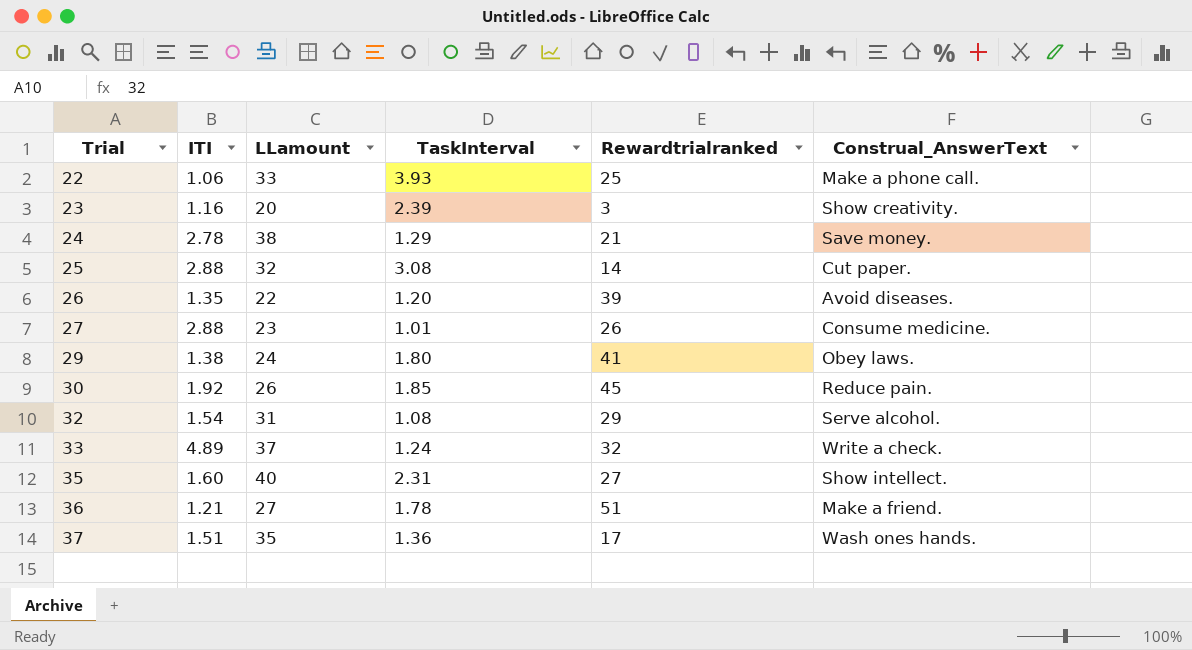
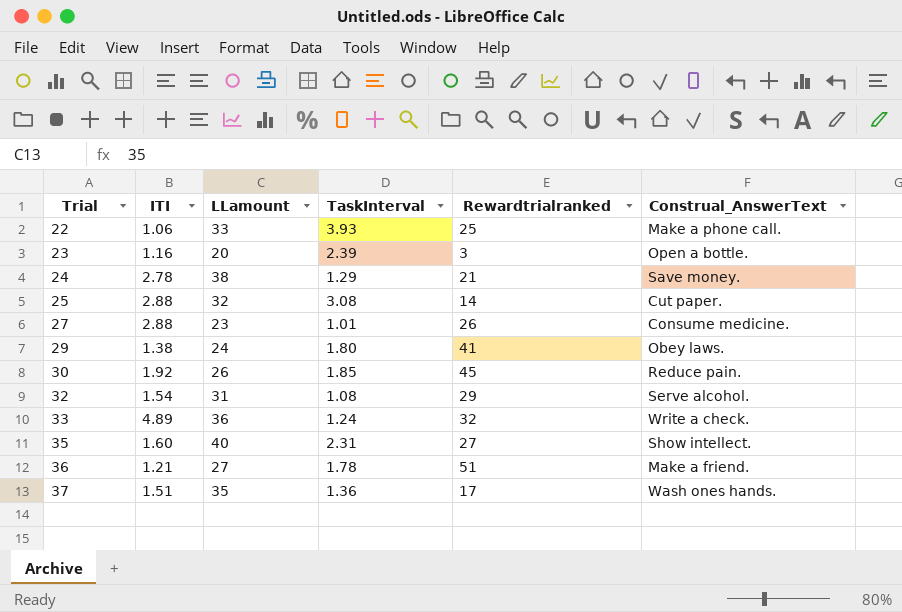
row 26: 1.35 | 22 | 1.20 | 39 | Avoid diseases. -> none
23 | Construal_AnswerText: Show creativity. -> Open a bottle.
33 | LLamount: 37 -> 36

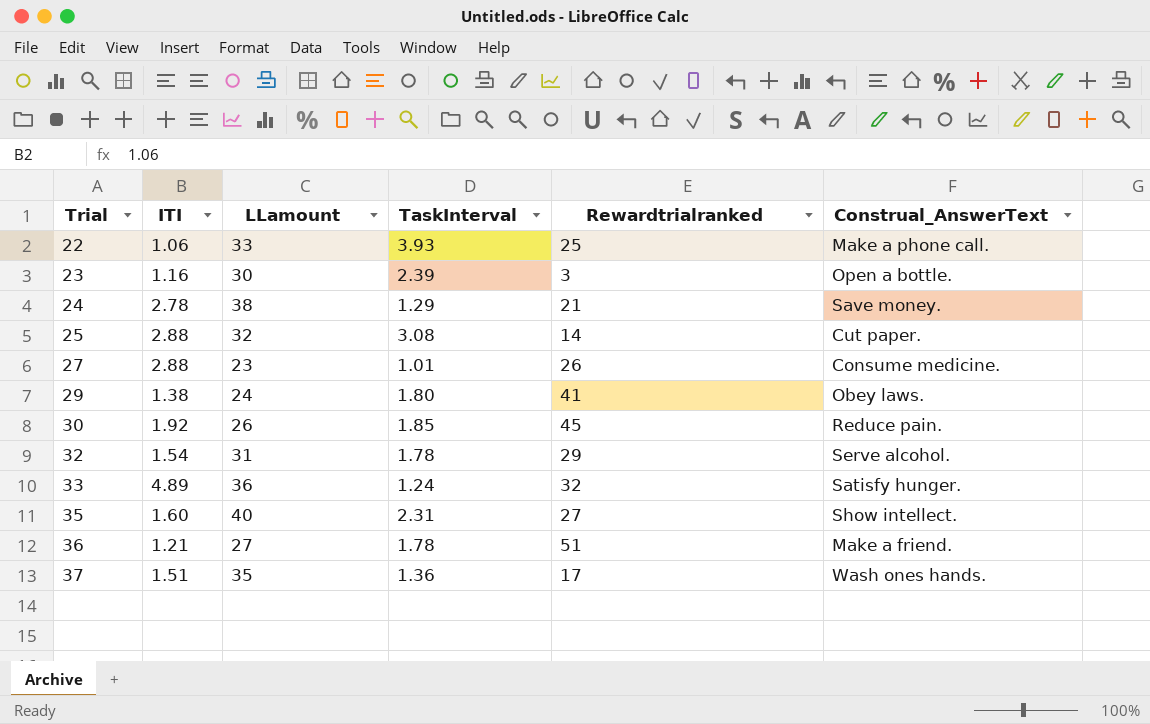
23 | LLamount: 20 -> 30
32 | TaskInterval: 1.08 -> 1.78
33 | Construal_AnswerText: Write a check. -> Satisfy hunger.

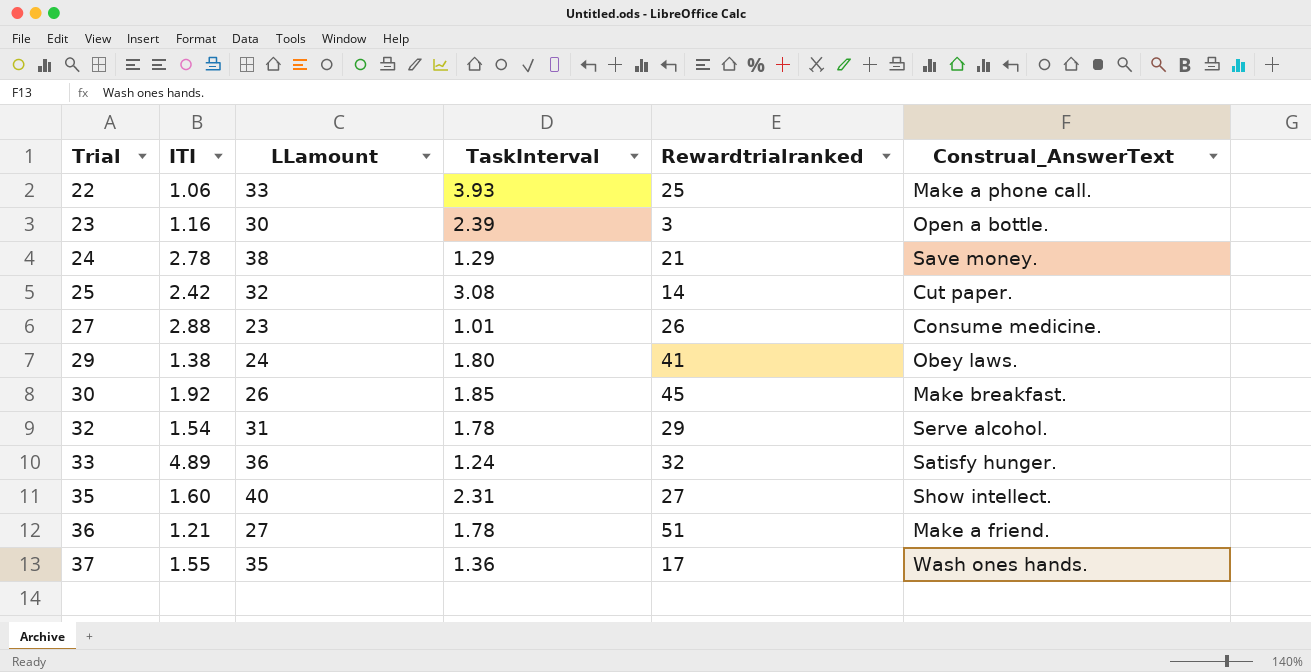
25 | ITI: 2.88 -> 2.42
30 | Construal_AnswerText: Reduce pain. -> Make breakfast.
37 | ITI: 1.51 -> 1.55

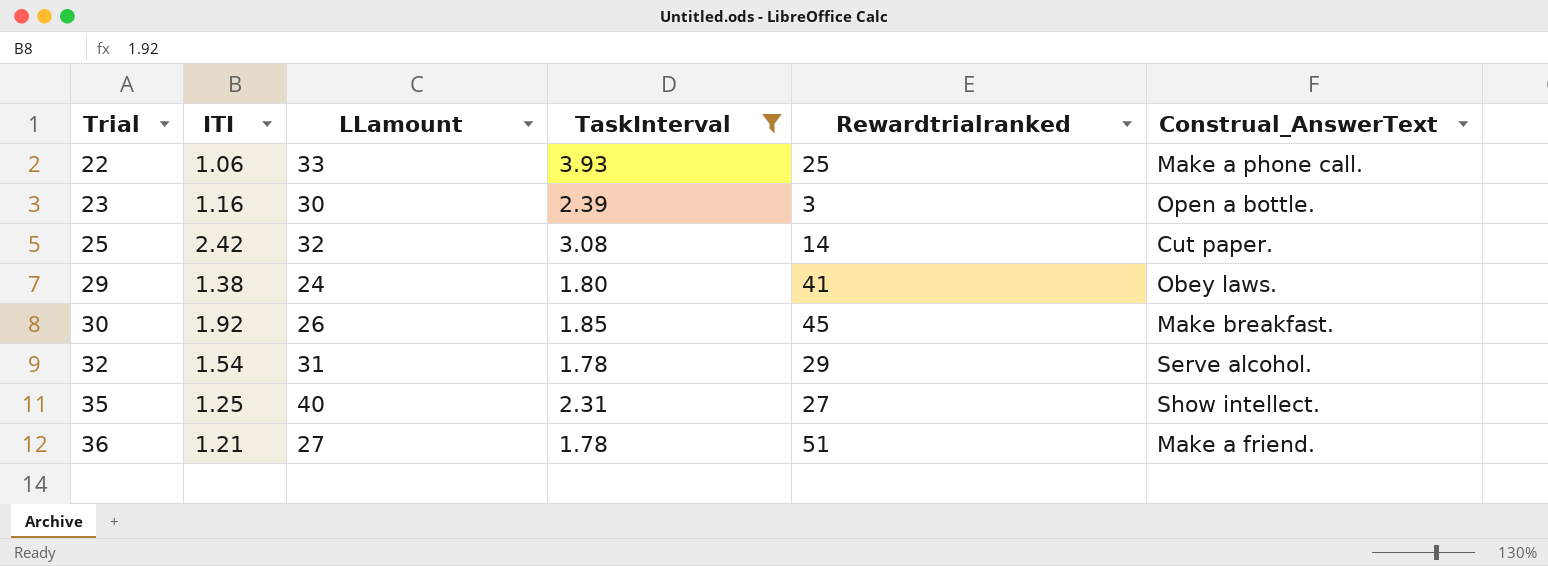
filter: none -> TaskInterval >= 1.78
35 | ITI: 1.60 -> 1.25

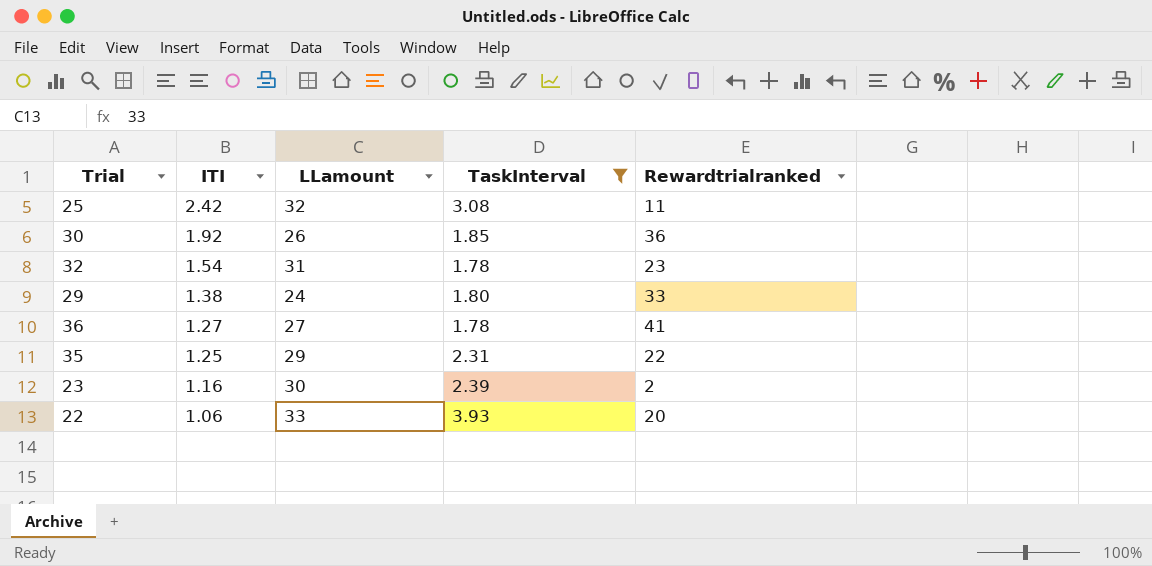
row order: Trial ascending -> ITI descending
column Construal_AnswerText | position: 6 -> none
25 | Rewardtrialranked: 14 -> 11
30 | Rewardtrialranked: 45 -> 36
32 | Rewardtrialranked: 29 -> 23
29 | Rewardtrialranked: 41 -> 33
36 | ITI: 1.21 -> 1.27
36 | Rewardtrialranked: 51 -> 41
35 | LLamount: 40 -> 29
35 | Rewardtrialranked: 27 -> 22
23 | Rewardtrialranked: 3 -> 2
22 | Rewardtrialranked: 25 -> 20

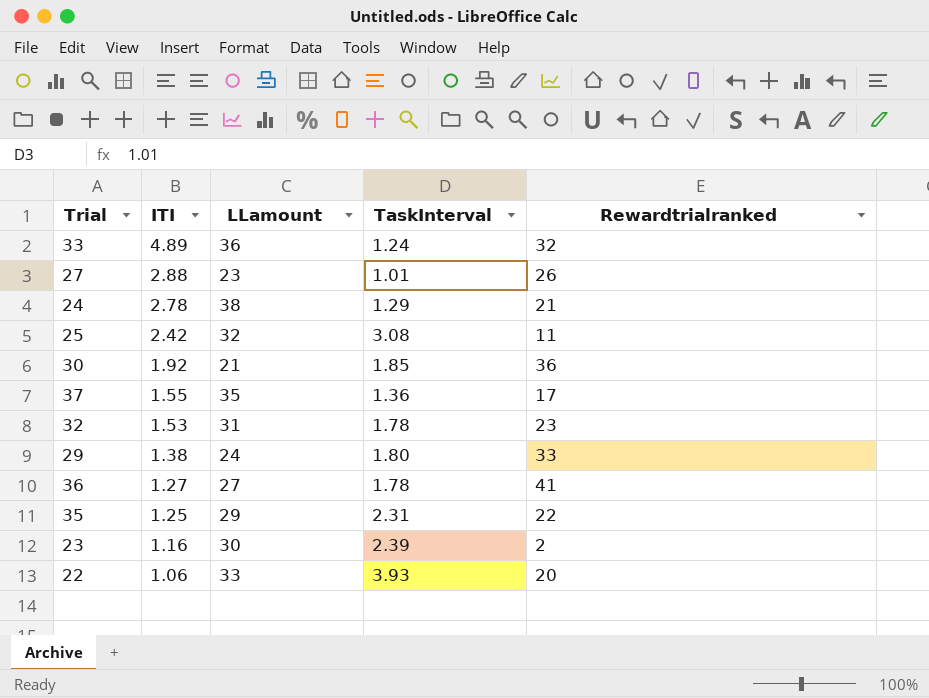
filter: TaskInterval >= 1.78 -> none
30 | LLamount: 26 -> 21
32 | ITI: 1.54 -> 1.53

